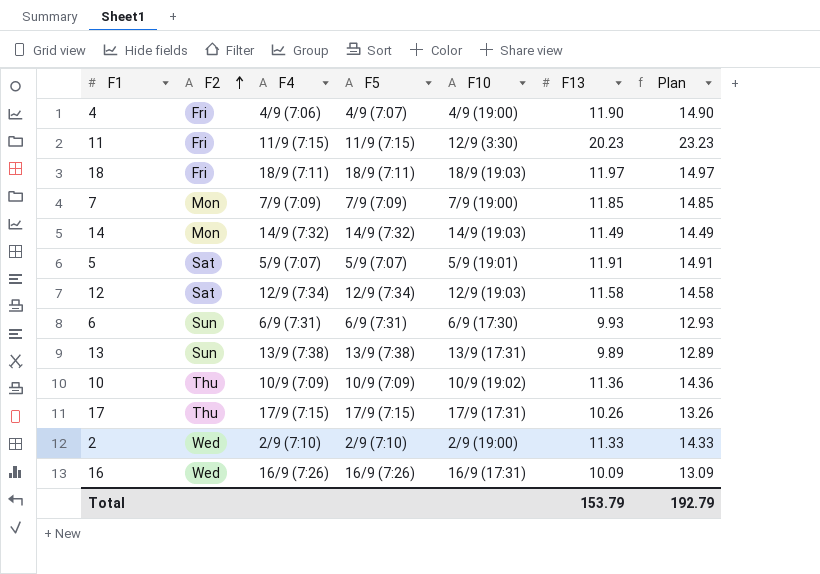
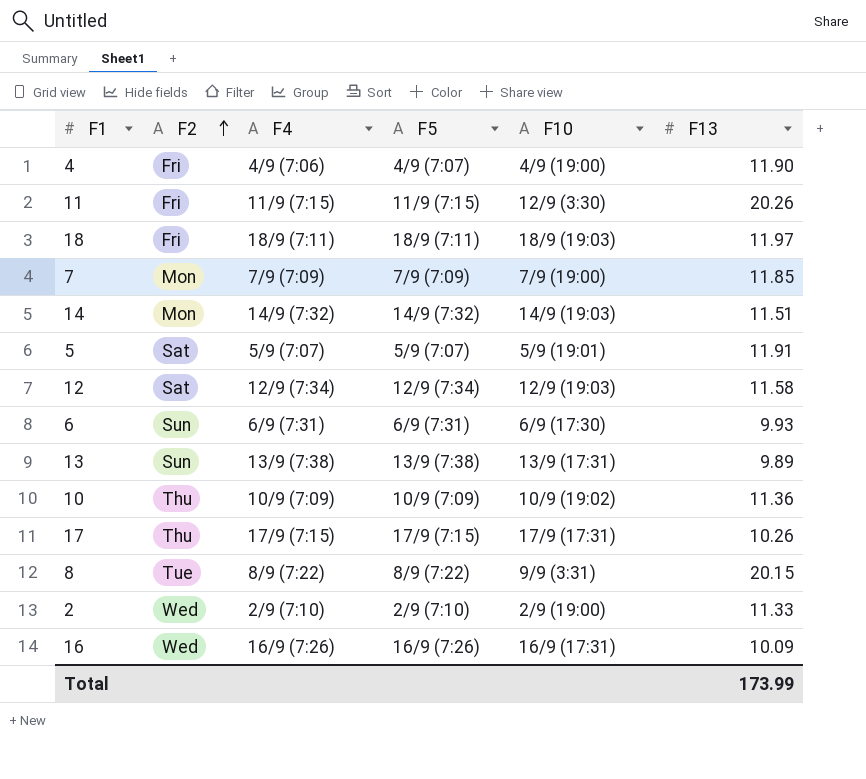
column Plan | formula: [F13] + 3 -> none
11 | F13: 20.23 -> 20.26
14 | F13: 11.49 -> 11.51
row 8: none -> Tue | 8/9 (7:22) | 8/9 (7:22) | 9/9 (3:31) | 20.15
Total | F13: 153.79 -> 173.99

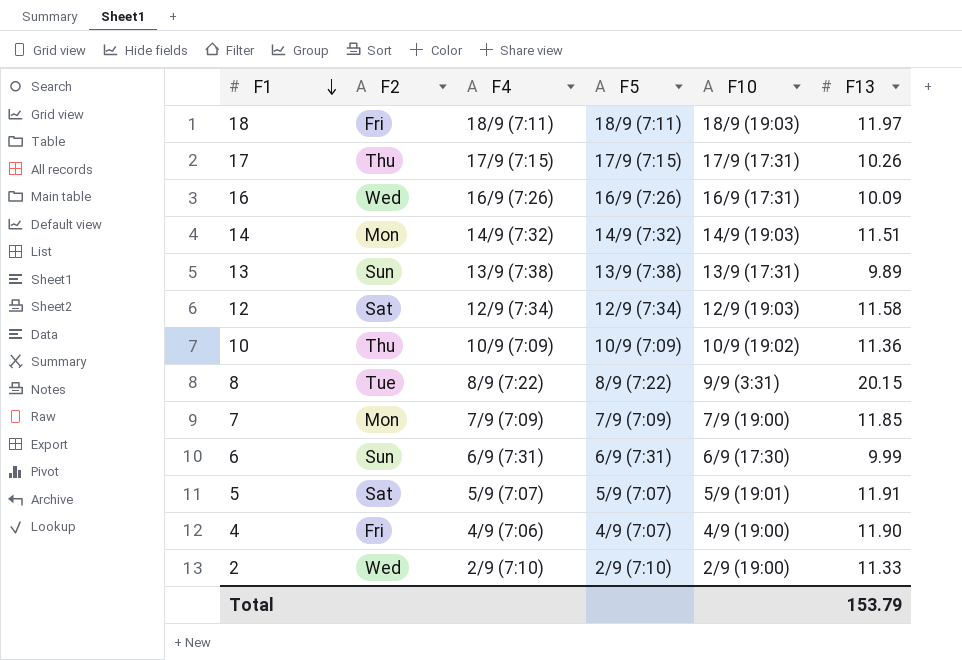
row order: F2 ascending -> F1 descending
row 11: Fri | 11/9 (7:15) | 11/9 (7:15) | 12/9 (3:30) | 20.26 -> none
6 | F13: 9.93 -> 9.99
Total | F13: 173.99 -> 153.79

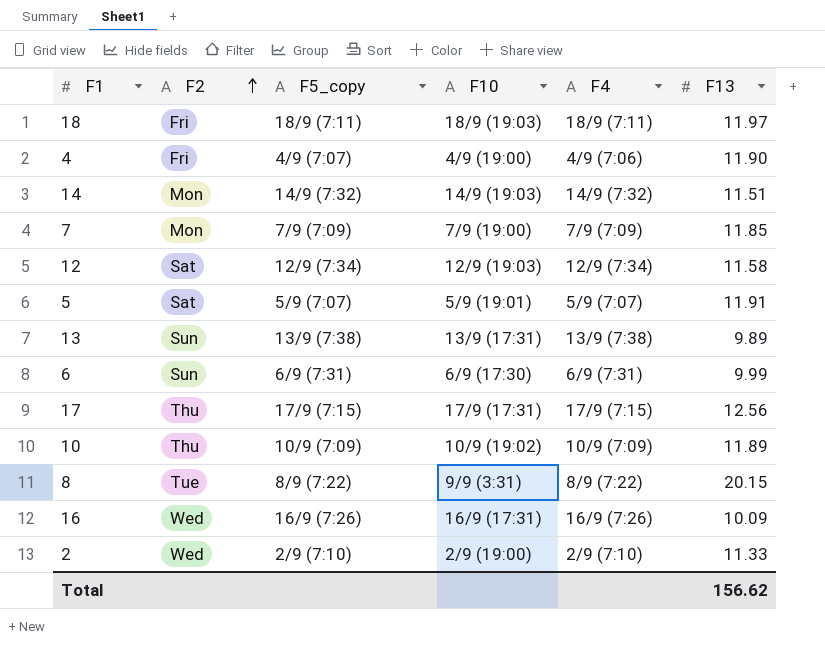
row order: F1 descending -> F2 ascending
column name: F5 -> F5_copy
column F4 | position: 3 -> 5
17 | F13: 10.26 -> 12.56
10 | F13: 11.36 -> 11.89
Total | F13: 153.79 -> 156.62

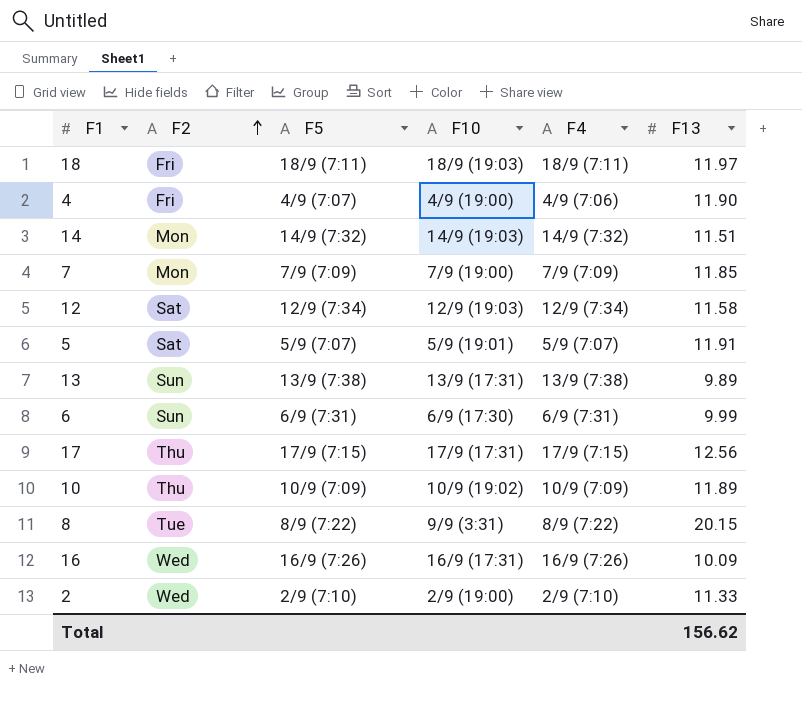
column name: F5_copy -> F5

